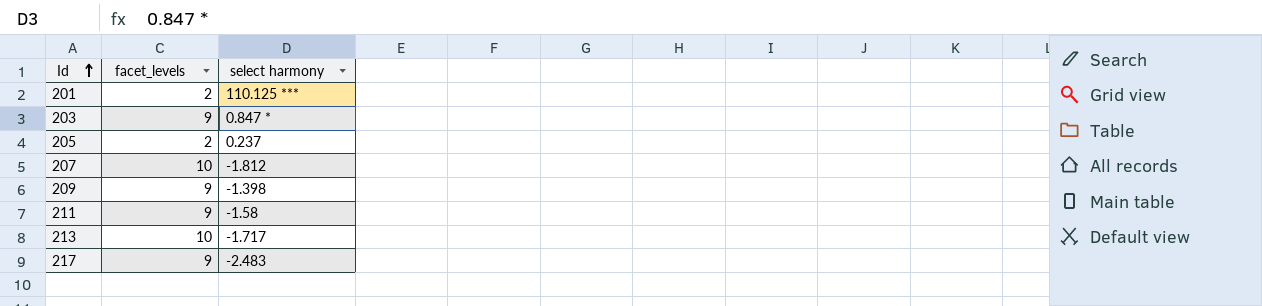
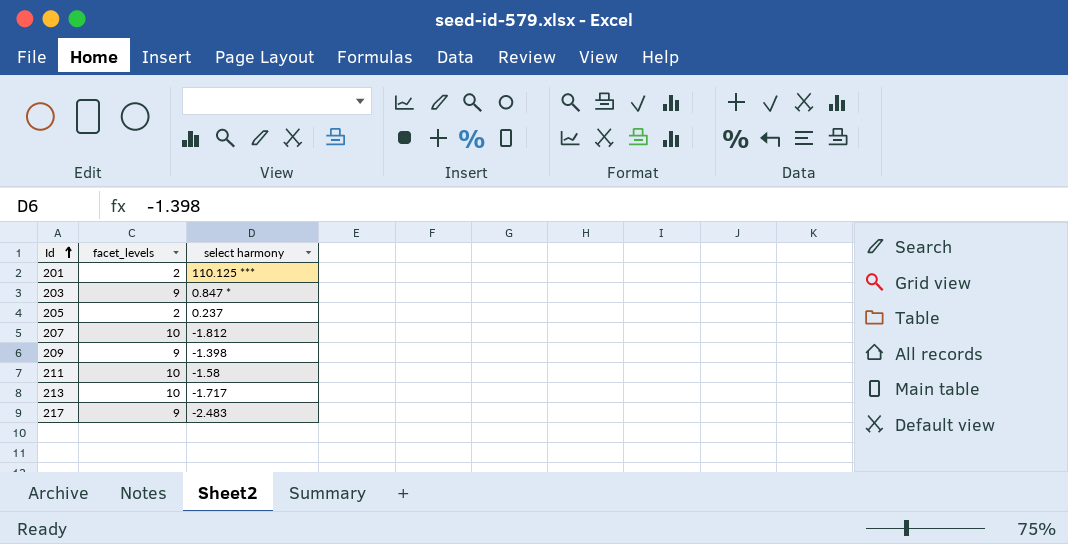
211 | facet_levels: 9 -> 10

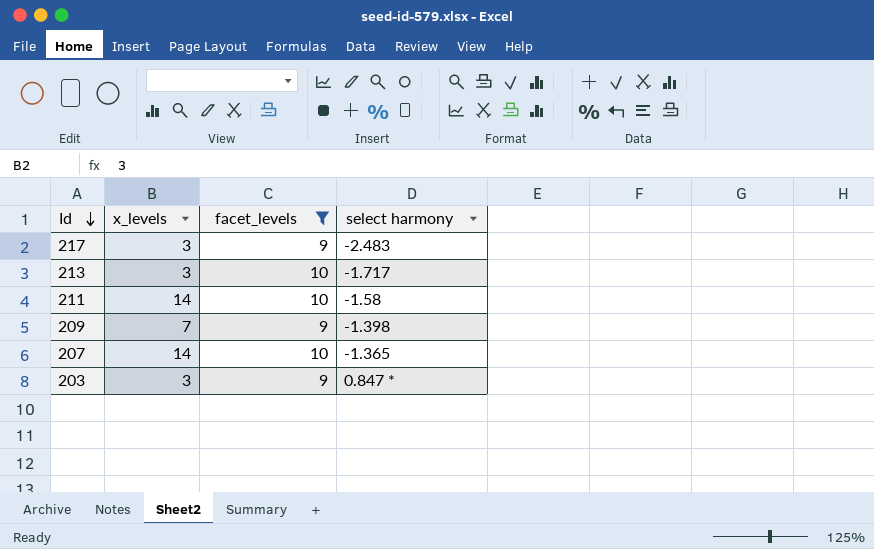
filter: none -> facet_levels != 2
row order: Id ascending -> Id descending
column x_levels | position: none -> 2
207 | select harmony: -1.812 -> -1.365

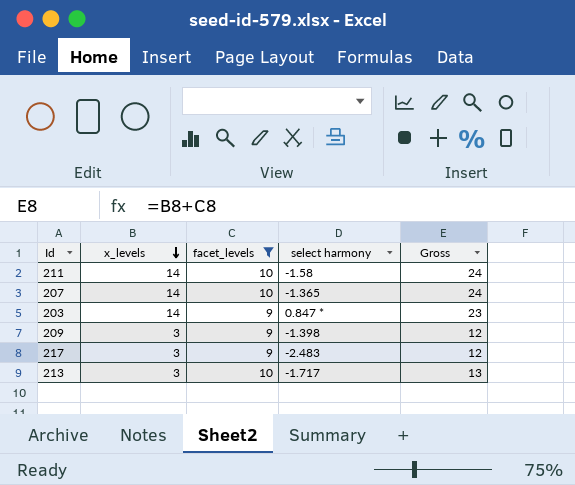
row order: Id descending -> x_levels descending
column Gross | formula: none -> [x_levels] + [facet_levels]
203 | x_levels: 3 -> 14
209 | x_levels: 7 -> 3

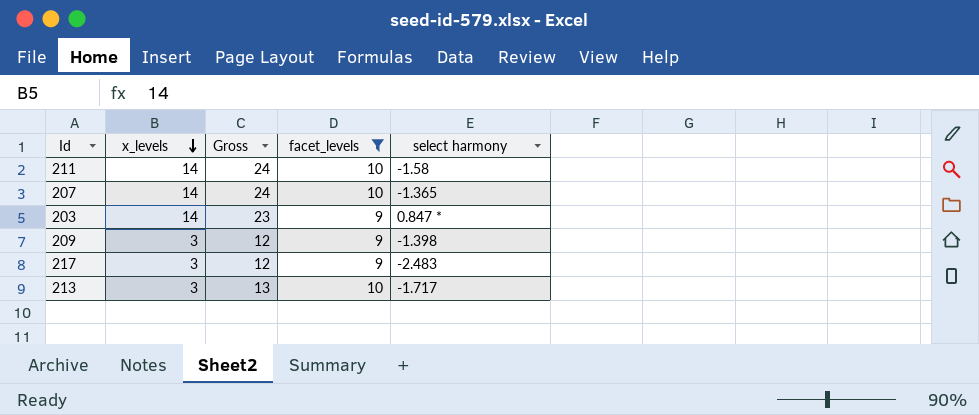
column Gross | position: 5 -> 3

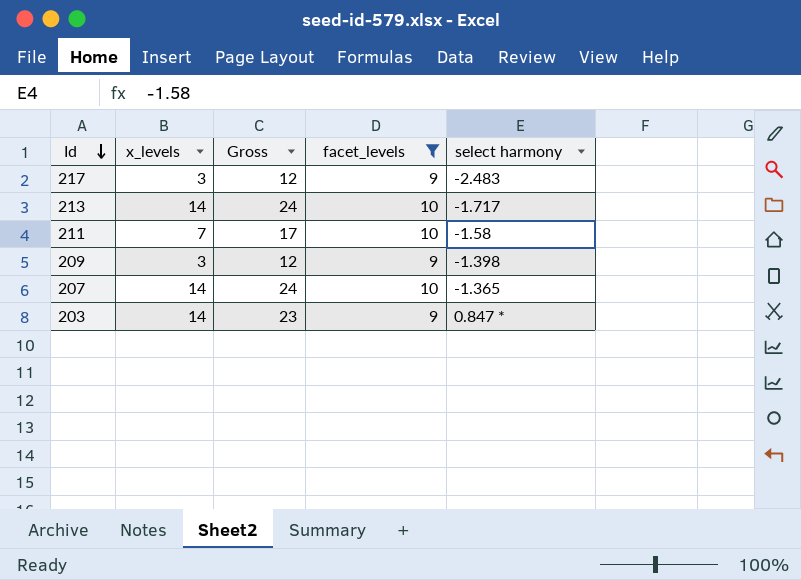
row order: x_levels descending -> Id descending
213 | x_levels: 3 -> 14
213 | Gross: 13 -> 24
211 | x_levels: 14 -> 7
211 | Gross: 24 -> 17

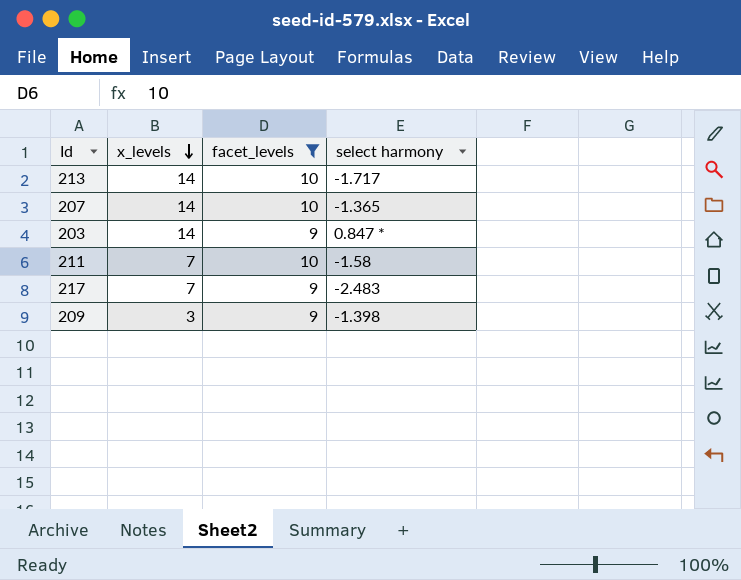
row order: Id descending -> x_levels descending
column Gross | formula: [x_levels] + [facet_levels] -> none
217 | x_levels: 3 -> 7

